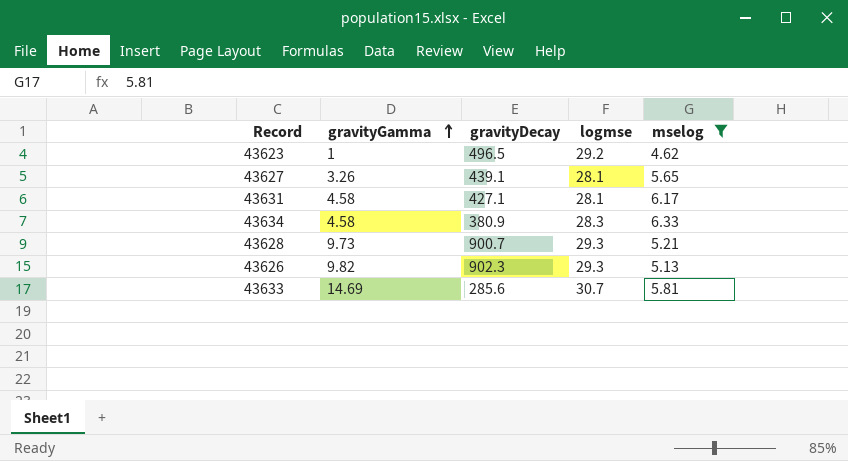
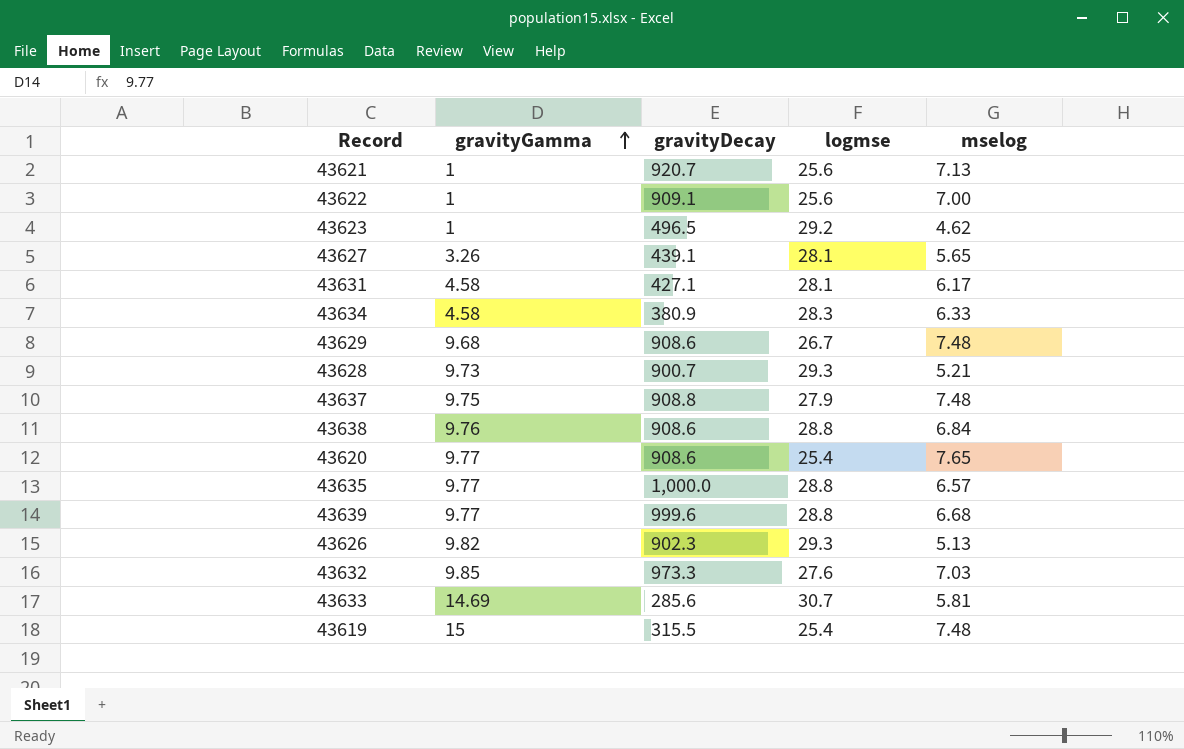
filter: mselog <= 6.33 -> none

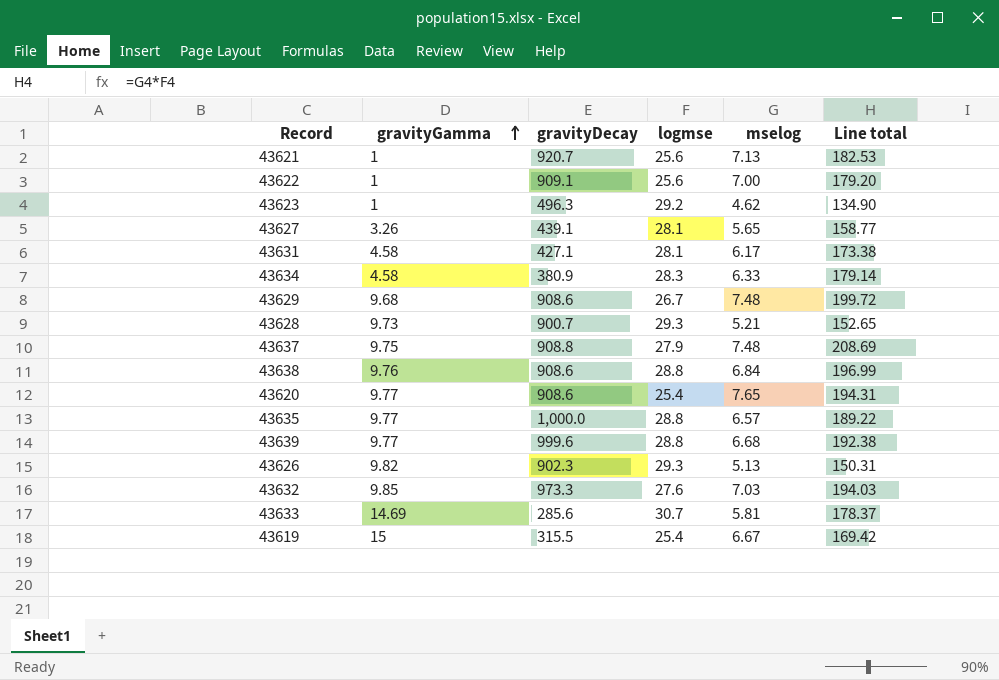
column Line total | formula: none -> [logmse] * [mselog]
43623 | gravityDecay: 496.5 -> 496.3
43619 | mselog: 7.48 -> 6.67

